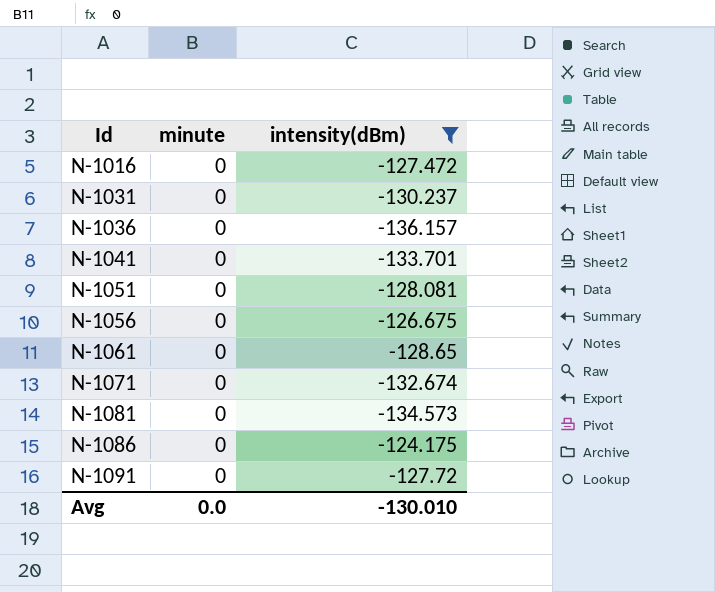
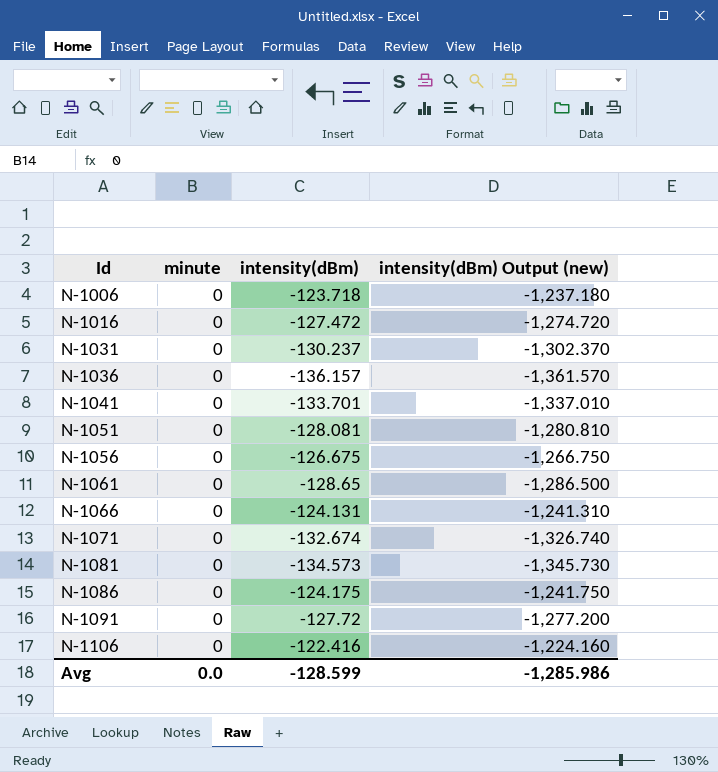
filter: intensity(dBm) <= -124.175 -> none
column intensity(dBm) Output (new) | formula: none -> [intensity(dBm)] * 10
Avg | intensity(dBm): -130.010 -> -128.599

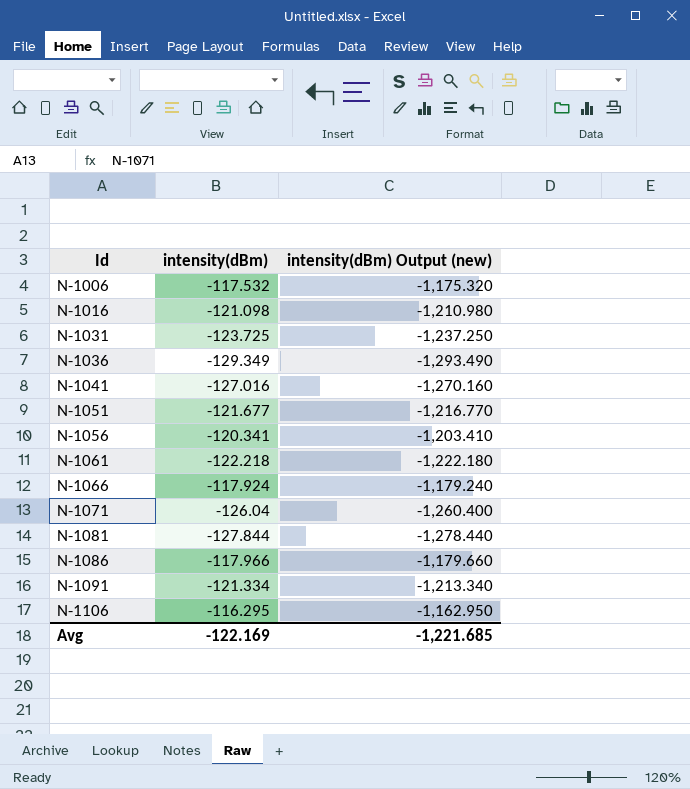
column minute | position: 2 -> none
N-1006 | intensity(dBm): -123.718 -> -117.532
N-1006 | intensity(dBm) Output (new): -1,237.180 -> -1,175.320
N-1016 | intensity(dBm): -127.472 -> -121.098
N-1016 | intensity(dBm) Output (new): -1,274.720 -> -1,210.980
N-1031 | intensity(dBm): -130.237 -> -123.725
N-1031 | intensity(dBm) Output (new): -1,302.370 -> -1,237.250
N-1036 | intensity(dBm): -136.157 -> -129.349
N-1036 | intensity(dBm) Output (new): -1,361.570 -> -1,293.490
N-1041 | intensity(dBm): -133.701 -> -127.016
N-1041 | intensity(dBm) Output (new): -1,337.010 -> -1,270.160
N-1051 | intensity(dBm): -128.081 -> -121.677
N-1051 | intensity(dBm) Output (new): -1,280.810 -> -1,216.770
N-1056 | intensity(dBm): -126.675 -> -120.341
N-1056 | intensity(dBm) Output (new): -1,266.750 -> -1,203.410
N-1061 | intensity(dBm): -128.65 -> -122.218
N-1061 | intensity(dBm) Output (new): -1,286.500 -> -1,222.180
N-1066 | intensity(dBm): -124.131 -> -117.924
N-1066 | intensity(dBm) Output (new): -1,241.310 -> -1,179.240
N-1071 | intensity(dBm): -132.674 -> -126.04
N-1071 | intensity(dBm) Output (new): -1,326.740 -> -1,260.400
N-1081 | intensity(dBm): -134.573 -> -127.844
N-1081 | intensity(dBm) Output (new): -1,345.730 -> -1,278.440
N-1086 | intensity(dBm): -124.175 -> -117.966
N-1086 | intensity(dBm) Output (new): -1,241.750 -> -1,179.660
N-1091 | intensity(dBm): -127.72 -> -121.334
N-1091 | intensity(dBm) Output (new): -1,277.200 -> -1,213.340
N-1106 | intensity(dBm): -122.416 -> -116.295
N-1106 | intensity(dBm) Output (new): -1,224.160 -> -1,162.950
Avg | intensity(dBm): -128.599 -> -122.169
Avg | intensity(dBm) Output (new): -1,285.986 -> -1,221.685

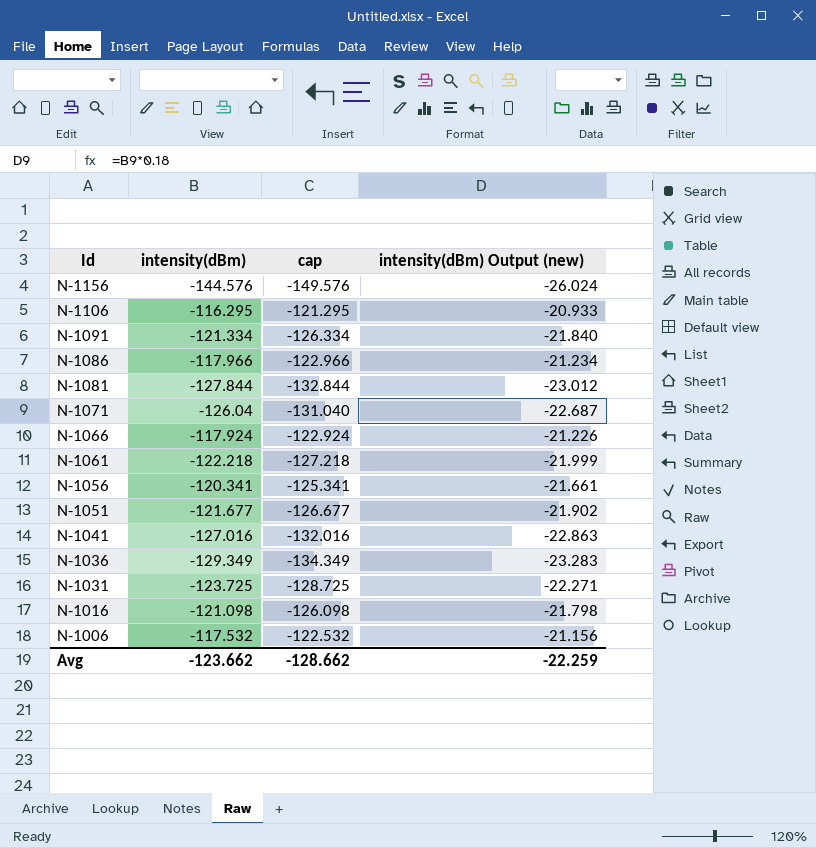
row order: Id ascending -> Id descending
column cap | formula: none -> [intensity(dBm)] - 5
column intensity(dBm) Output (new) | formula: [intensity(dBm)] * 10 -> [intensity(dBm)] * 0.18
row N-1156: none -> -144.576 | -149.576 | -26.024
Avg | intensity(dBm): -122.169 -> -123.662
Avg | intensity(dBm) Output (new): -1,221.685 -> -22.259

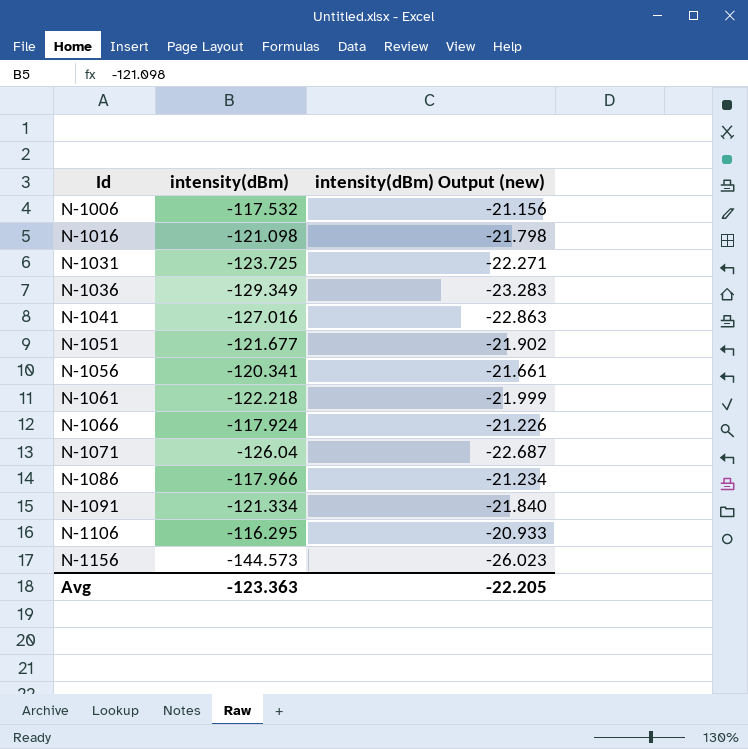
row order: Id descending -> Id ascending
column cap | formula: [intensity(dBm)] - 5 -> none
row N-1081: -127.844 | -132.844 | -23.012 -> none
N-1156 | intensity(dBm): -144.576 -> -144.573
N-1156 | intensity(dBm) Output (new): -26.024 -> -26.023
Avg | intensity(dBm): -123.662 -> -123.363
Avg | intensity(dBm) Output (new): -22.259 -> -22.205

